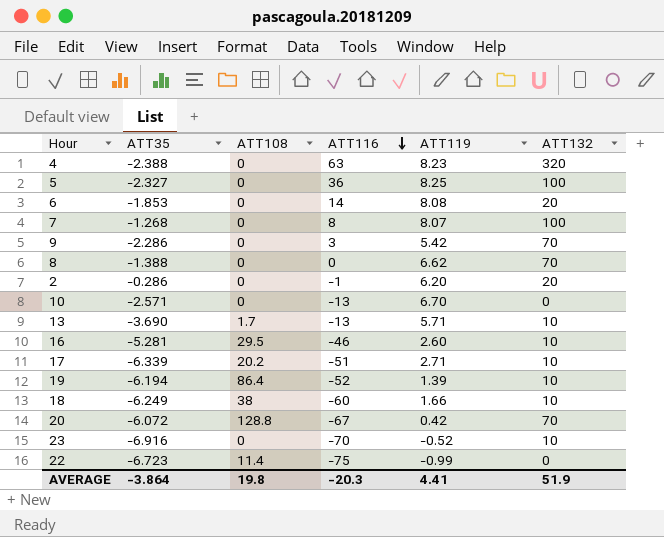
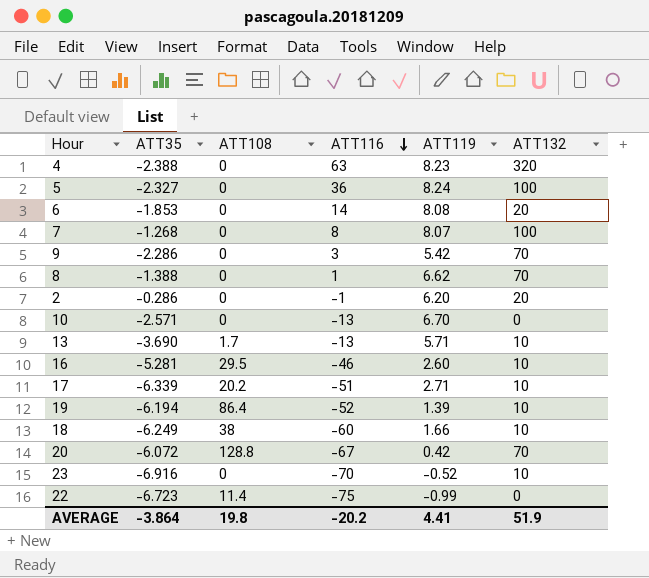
5 | ATT119: 8.25 -> 8.24
8 | ATT116: 0 -> 1
AVERAGE | ATT116: -20.3 -> -20.2

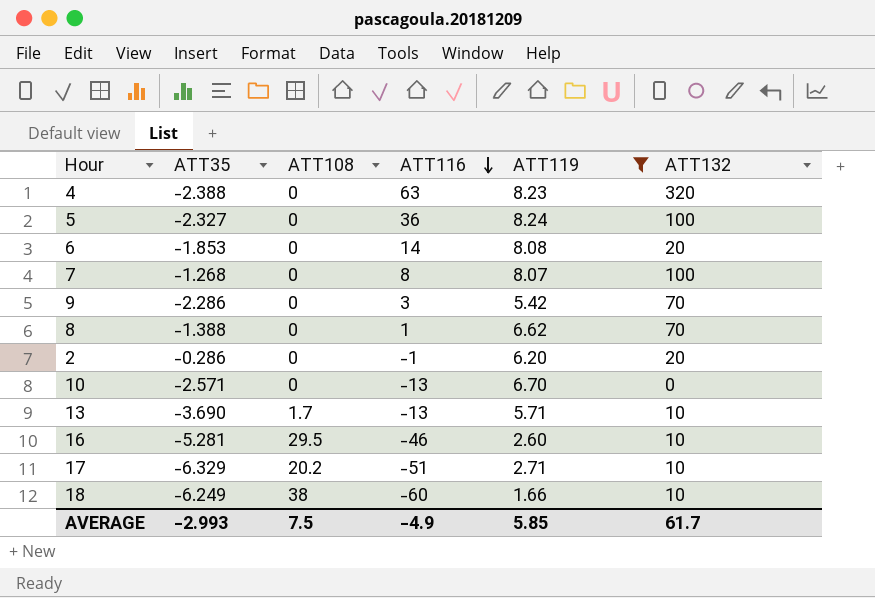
filter: none -> ATT119 >= 1.66
17 | ATT35: -6.339 -> -6.329
AVERAGE | ATT35: -3.864 -> -2.993
AVERAGE | ATT108: 19.8 -> 7.5
AVERAGE | ATT116: -20.2 -> -4.9
AVERAGE | ATT119: 4.41 -> 5.85
AVERAGE | ATT132: 51.9 -> 61.7

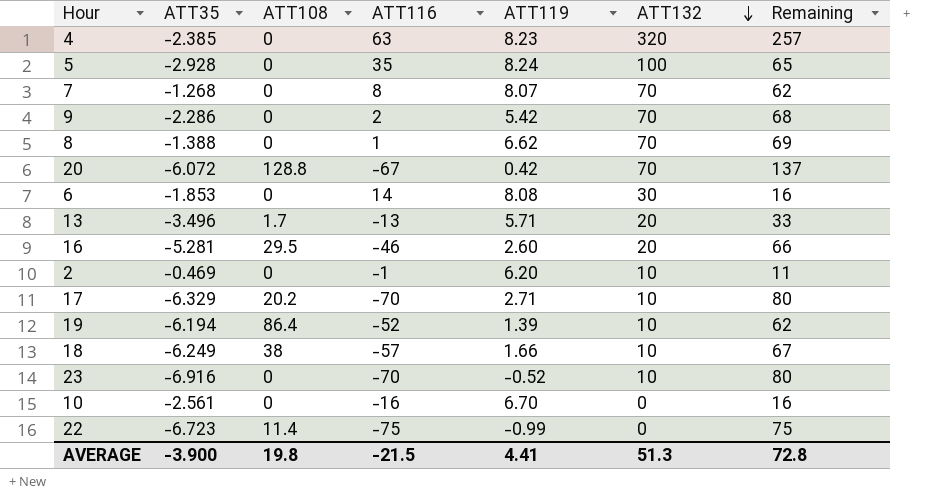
filter: ATT119 >= 1.66 -> none
row order: ATT116 descending -> ATT132 descending
column Remaining | formula: none -> [ATT132] - [ATT116]
4 | ATT35: -2.388 -> -2.385
5 | ATT35: -2.327 -> -2.928
5 | ATT116: 36 -> 35
7 | ATT132: 100 -> 70
9 | ATT116: 3 -> 2
6 | ATT132: 20 -> 30
13 | ATT35: -3.690 -> -3.496
13 | ATT132: 10 -> 20
16 | ATT132: 10 -> 20
2 | ATT35: -0.286 -> -0.469
2 | ATT132: 20 -> 10
17 | ATT116: -51 -> -70
18 | ATT116: -60 -> -57
10 | ATT35: -2.571 -> -2.561
10 | ATT116: -13 -> -16
AVERAGE | ATT35: -2.993 -> -3.900
AVERAGE | ATT108: 7.5 -> 19.8
AVERAGE | ATT116: -4.9 -> -21.5
AVERAGE | ATT119: 5.85 -> 4.41
AVERAGE | ATT132: 61.7 -> 51.3

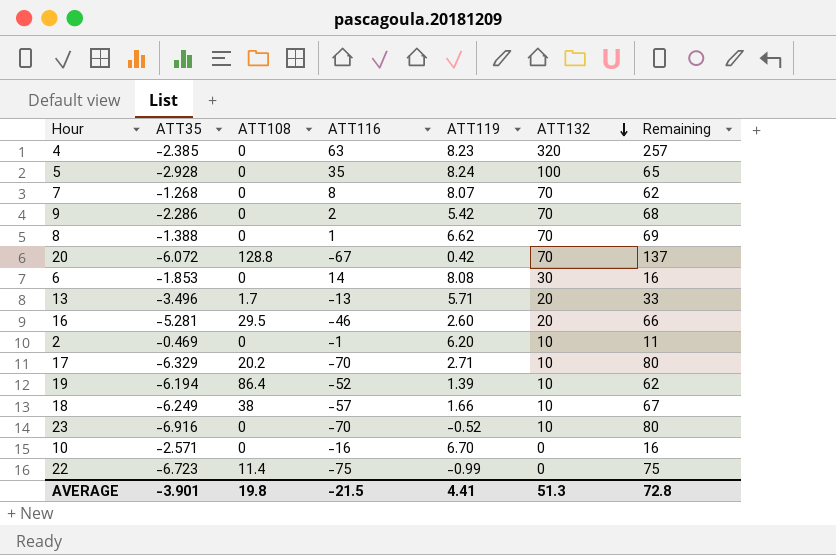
10 | ATT35: -2.561 -> -2.571
AVERAGE | ATT35: -3.900 -> -3.901

